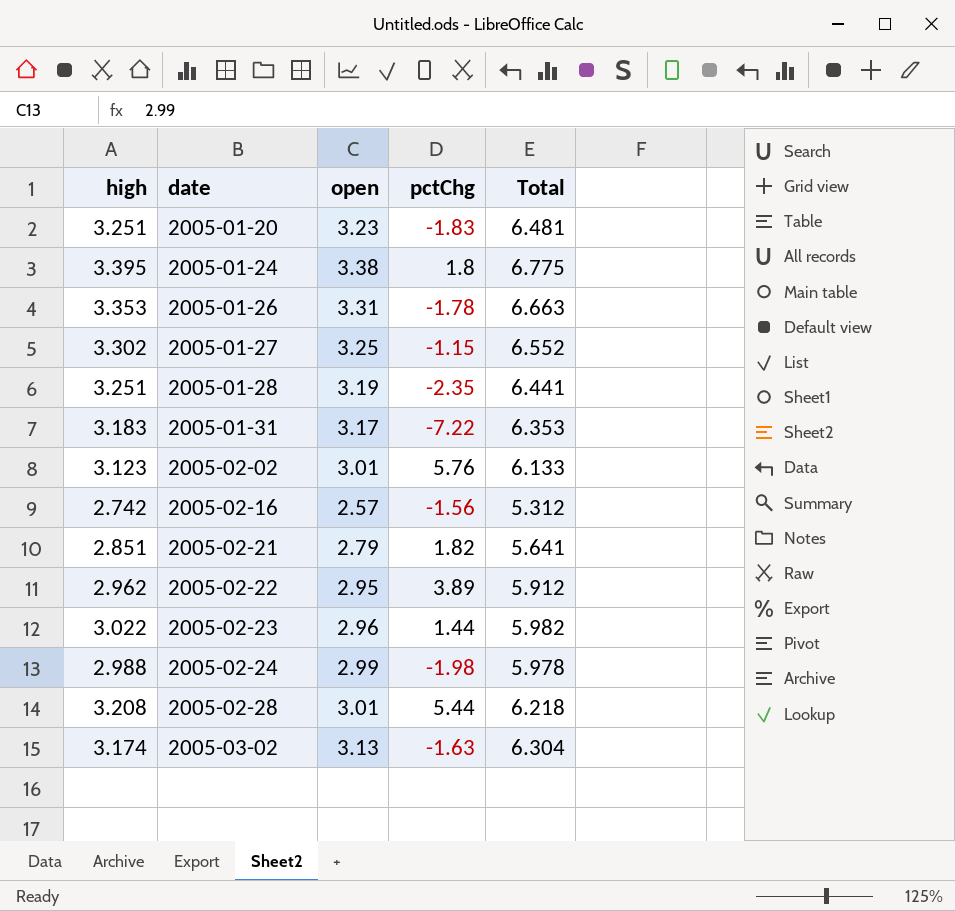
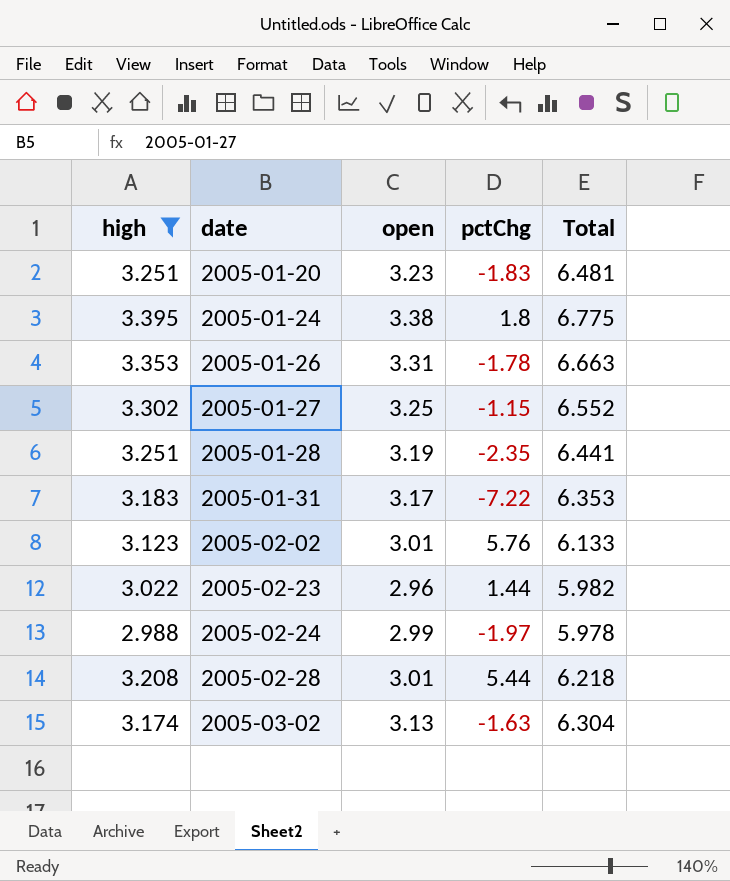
filter: none -> high >= 2.988
2005-02-24 | pctChg: -1.98 -> -1.97

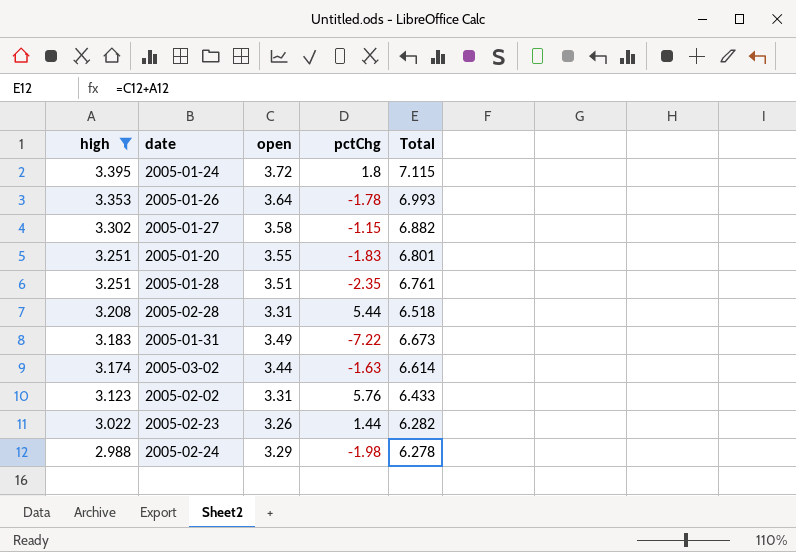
row order: date ascending -> high descending
2005-01-24 | open: 3.38 -> 3.72
2005-01-24 | Total: 6.775 -> 7.115
2005-01-26 | open: 3.31 -> 3.64
2005-01-26 | Total: 6.663 -> 6.993
2005-01-27 | open: 3.25 -> 3.58
2005-01-27 | Total: 6.552 -> 6.882
2005-01-20 | open: 3.23 -> 3.55
2005-01-20 | Total: 6.481 -> 6.801
2005-01-28 | open: 3.19 -> 3.51
2005-01-28 | Total: 6.441 -> 6.761
2005-02-28 | open: 3.01 -> 3.31
2005-02-28 | Total: 6.218 -> 6.518
2005-01-31 | open: 3.17 -> 3.49
2005-01-31 | Total: 6.353 -> 6.673
2005-03-02 | open: 3.13 -> 3.44
2005-03-02 | Total: 6.304 -> 6.614
2005-02-02 | open: 3.01 -> 3.31
2005-02-02 | Total: 6.133 -> 6.433
2005-02-23 | open: 2.96 -> 3.26
2005-02-23 | Total: 5.982 -> 6.282
2005-02-24 | open: 2.99 -> 3.29
2005-02-24 | pctChg: -1.97 -> -1.98
2005-02-24 | Total: 5.978 -> 6.278

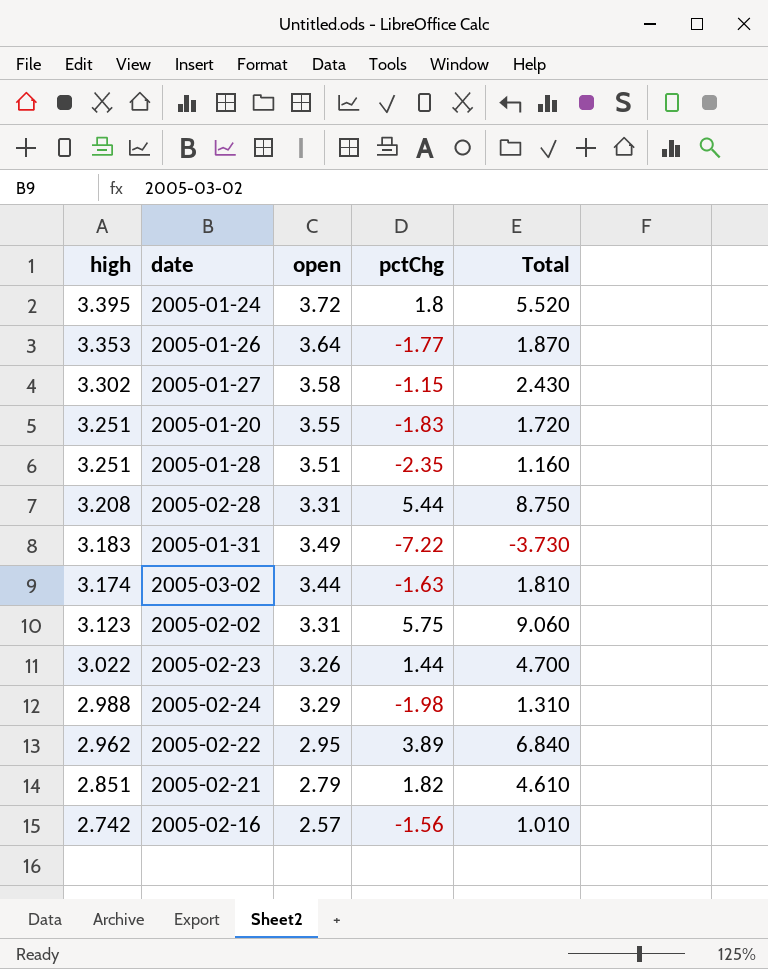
filter: high >= 2.988 -> none
column Total | formula: [high] + [open] -> [open] + [pctChg]
2005-01-26 | pctChg: -1.78 -> -1.77
2005-02-02 | pctChg: 5.76 -> 5.75

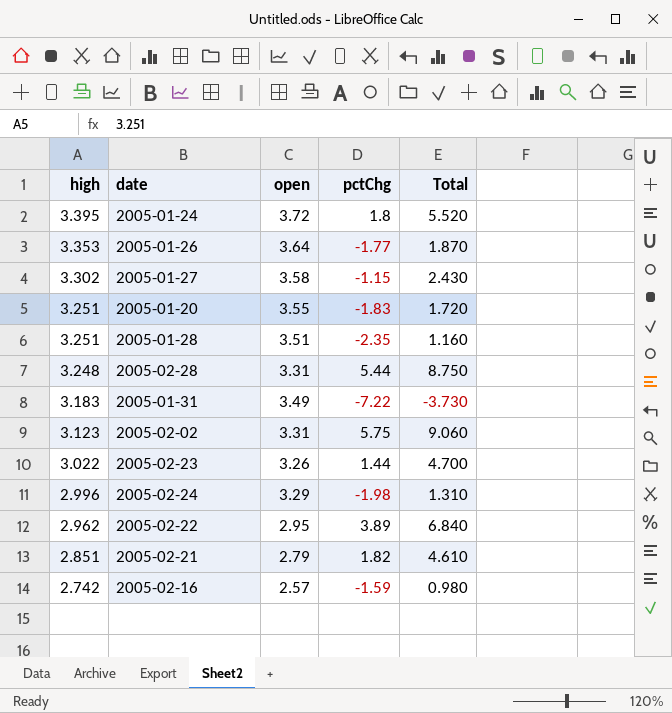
row 2005-03-02: 3.174 | 3.44 | -1.63 | 1.810 -> none
2005-02-28 | high: 3.208 -> 3.248
2005-02-24 | high: 2.988 -> 2.996
2005-02-16 | pctChg: -1.56 -> -1.59
2005-02-16 | Total: 1.010 -> 0.980

